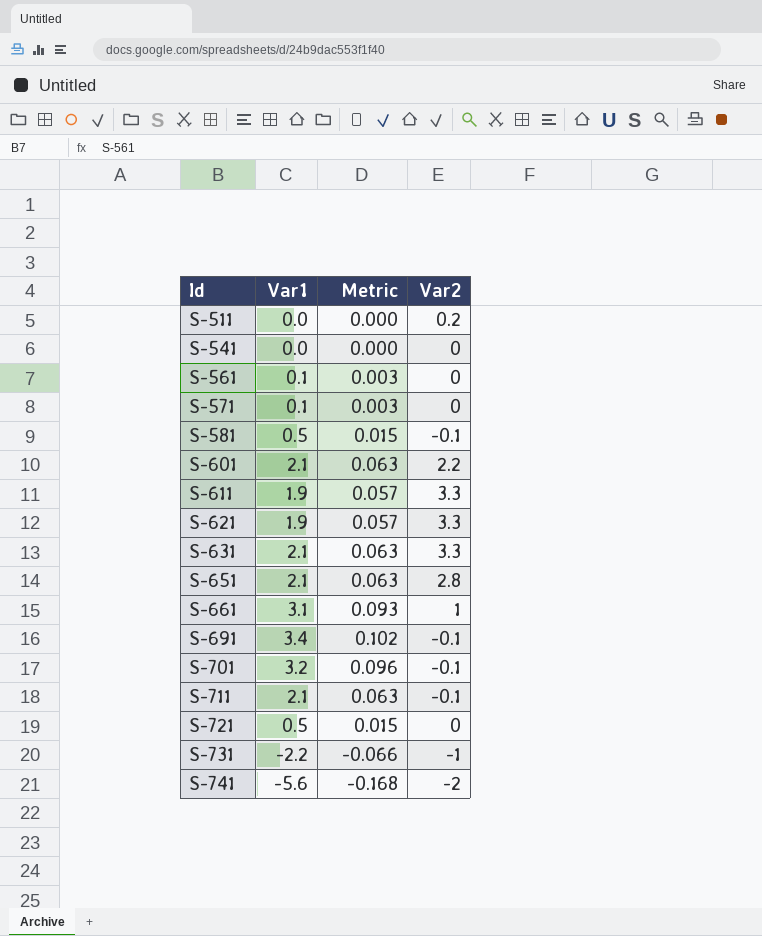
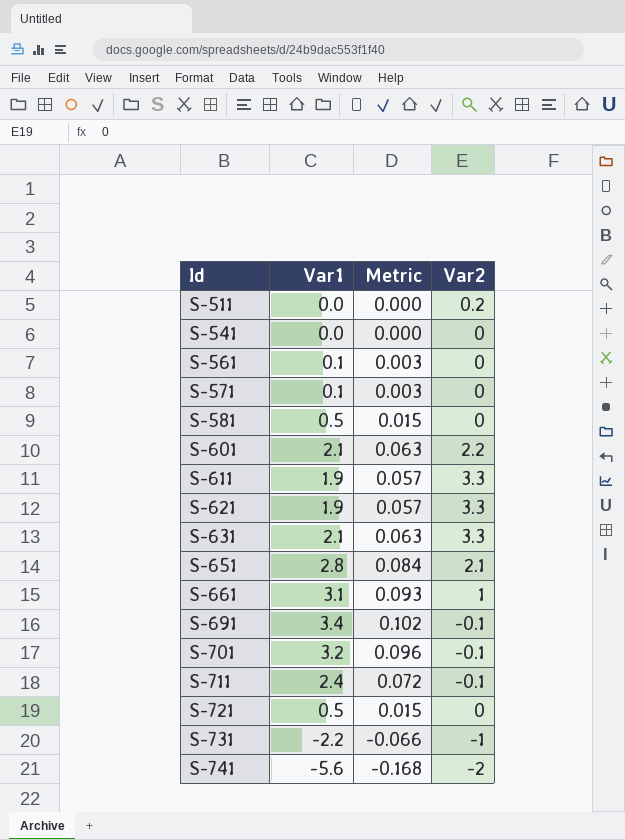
S-581 | Var2: -0.1 -> 0
S-651 | Var1: 2.1 -> 2.8
S-651 | Metric: 0.063 -> 0.084
S-651 | Var2: 2.8 -> 2.1
S-711 | Var1: 2.1 -> 2.4
S-711 | Metric: 0.063 -> 0.072

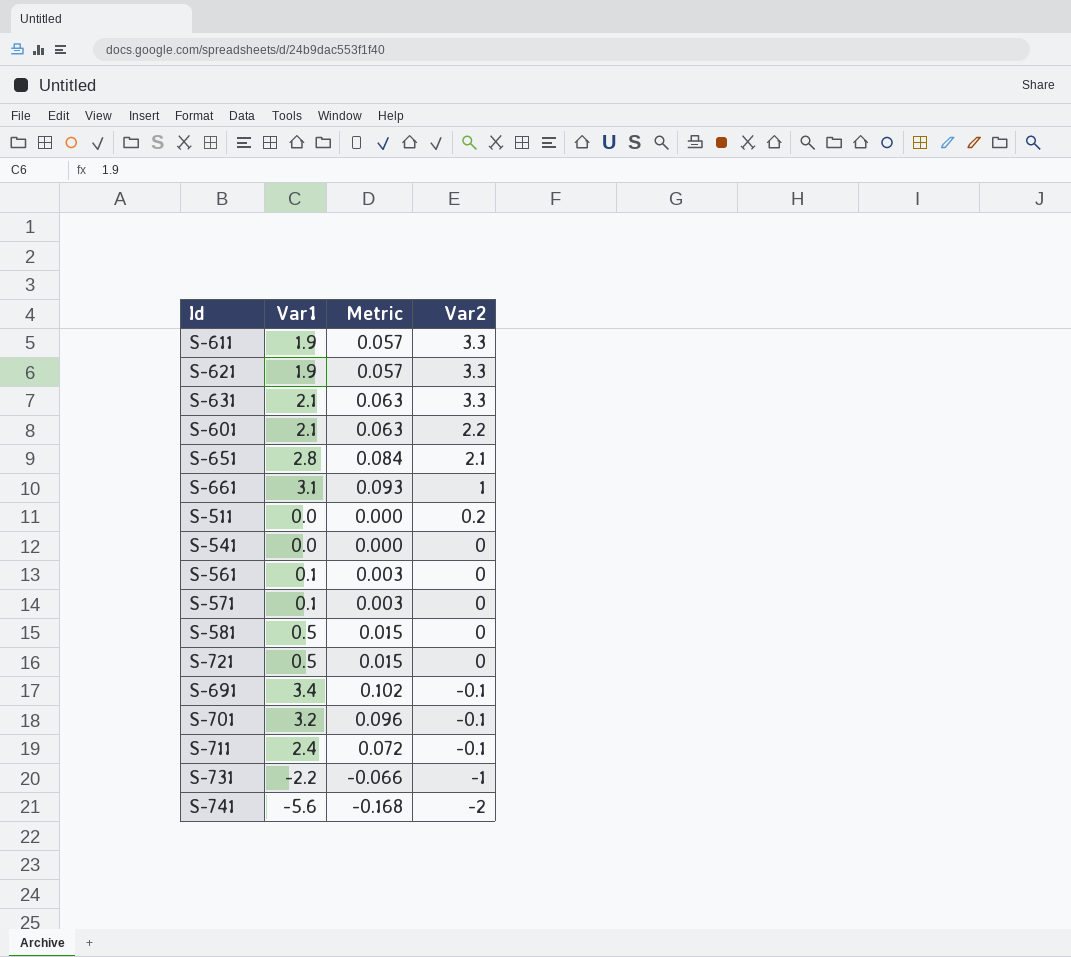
row order: Id ascending -> Var2 descending

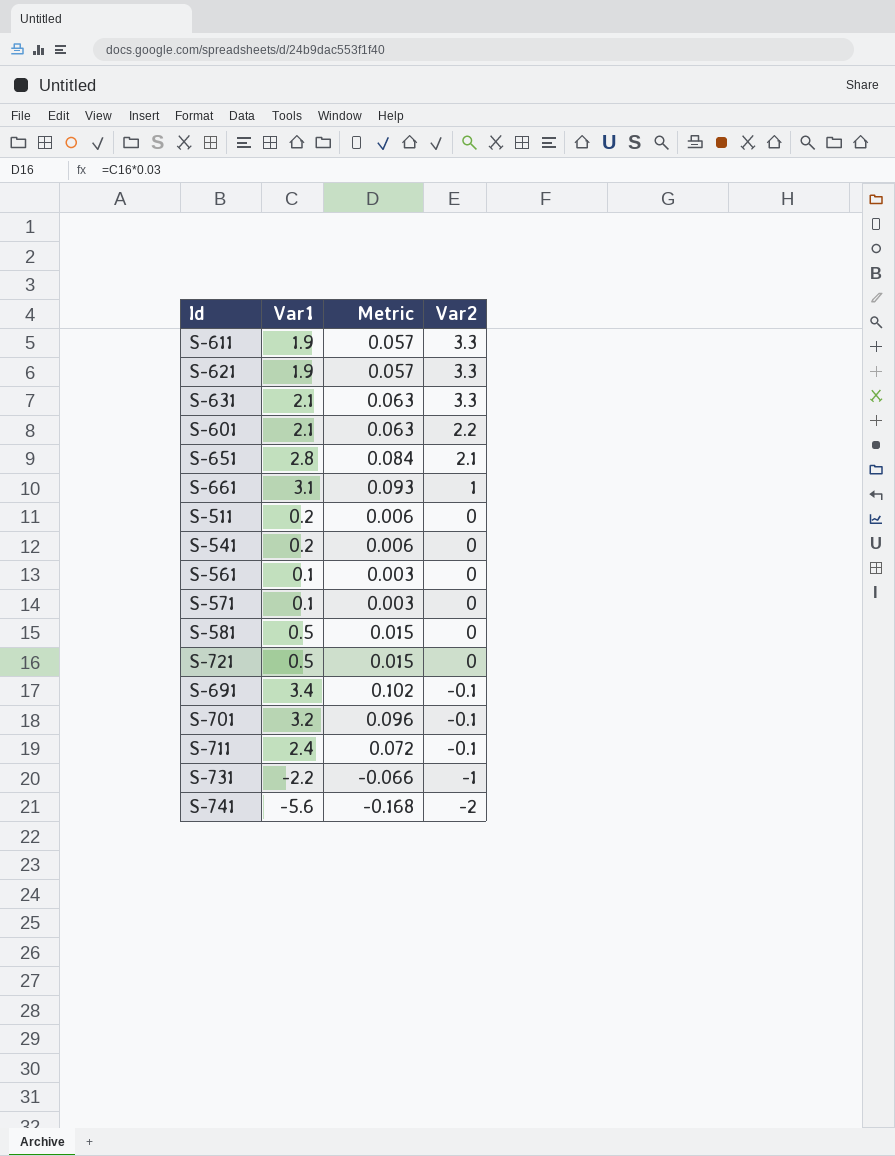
S-511 | Var1: 0.0 -> 0.2
S-511 | Metric: 0.000 -> 0.006
S-511 | Var2: 0.2 -> 0
S-541 | Var1: 0.0 -> 0.2
S-541 | Metric: 0.000 -> 0.006

